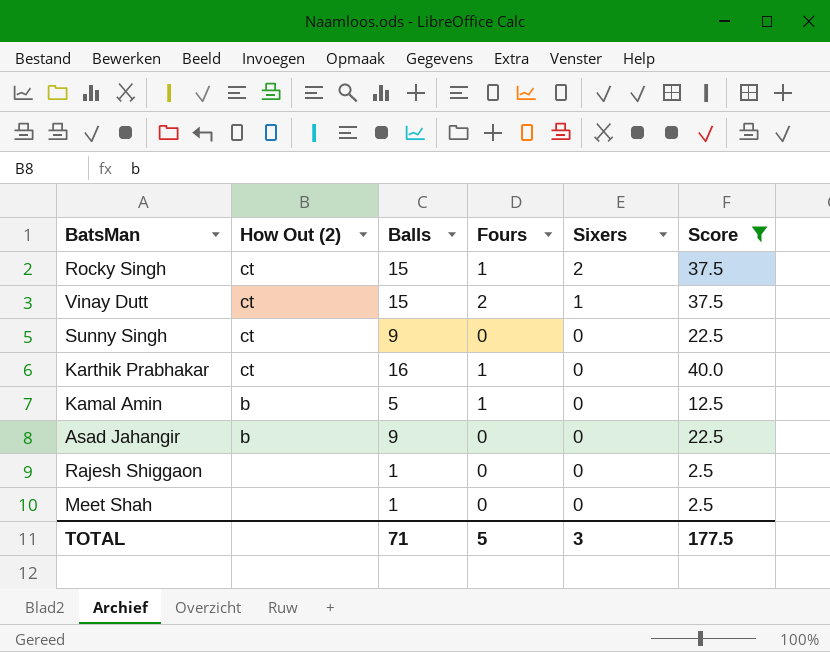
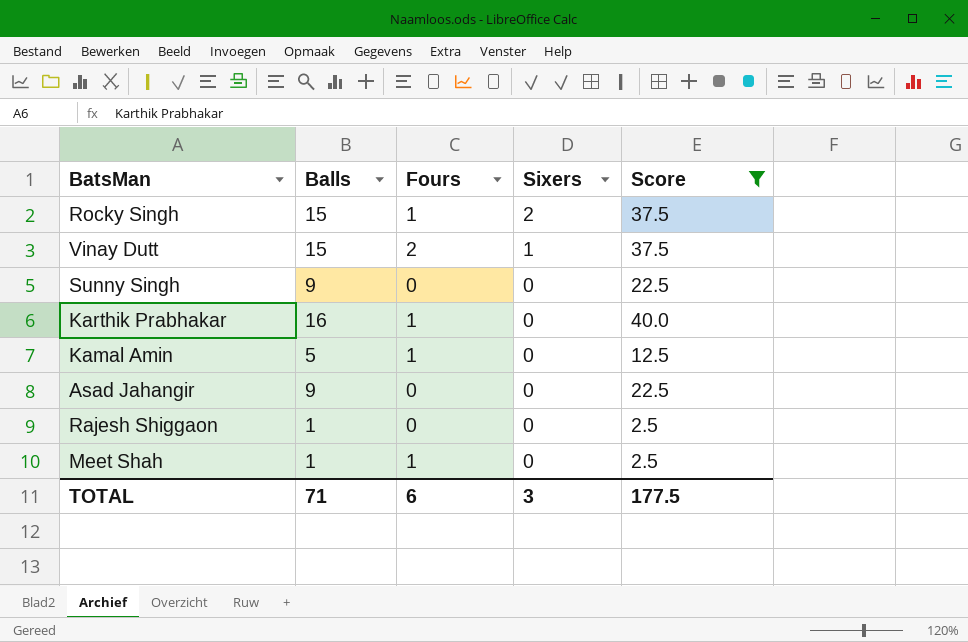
column How Out (2) | position: 2 -> none
Meet Shah | Fours: 0 -> 1
TOTAL | Fours: 5 -> 6

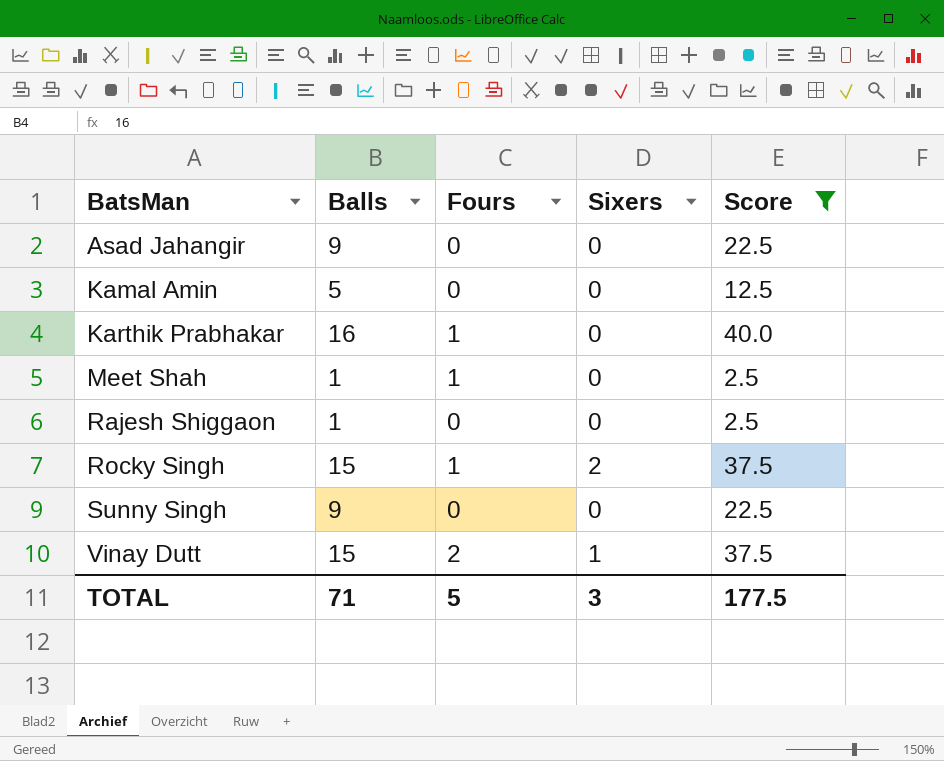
row order: Sixers descending -> BatsMan ascending
Kamal Amin | Fours: 1 -> 0
TOTAL | Fours: 6 -> 5

